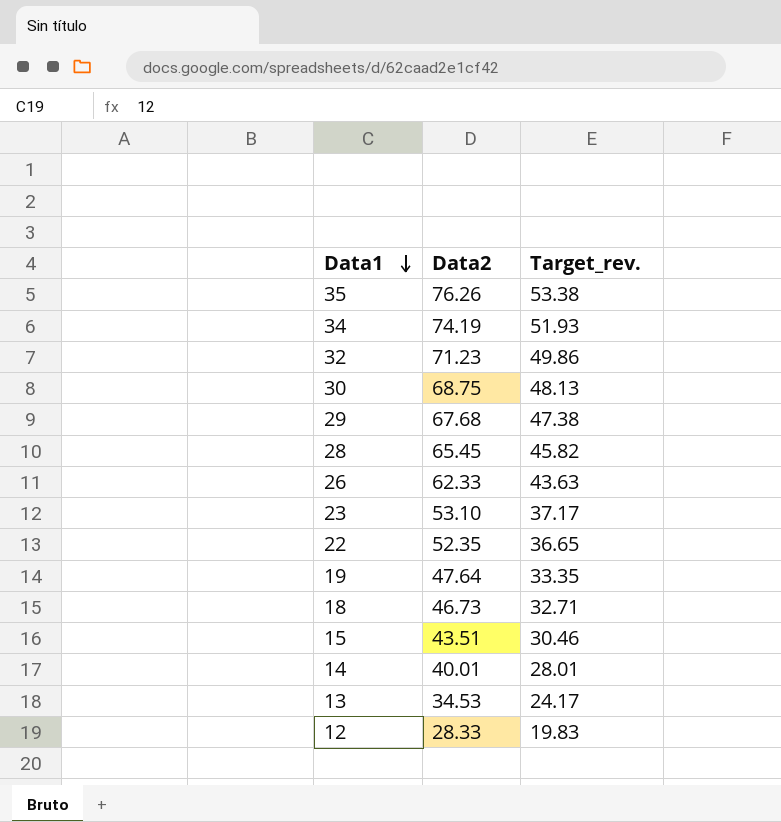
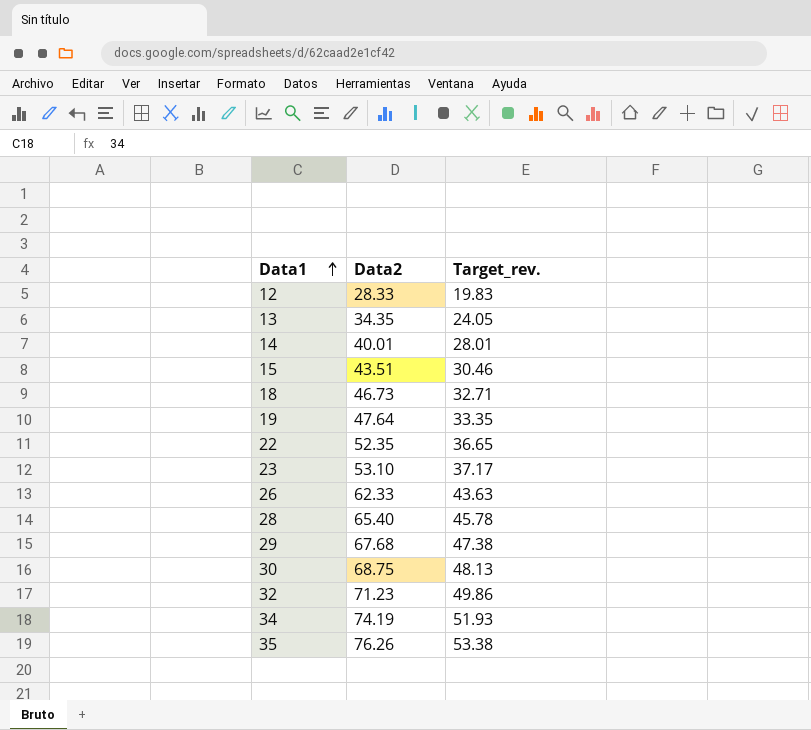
row order: Data1 descending -> Data1 ascending
13 | Data2: 34.53 -> 34.35
13 | Target_rev.: 24.17 -> 24.05
28 | Data2: 65.45 -> 65.40
28 | Target_rev.: 45.82 -> 45.78

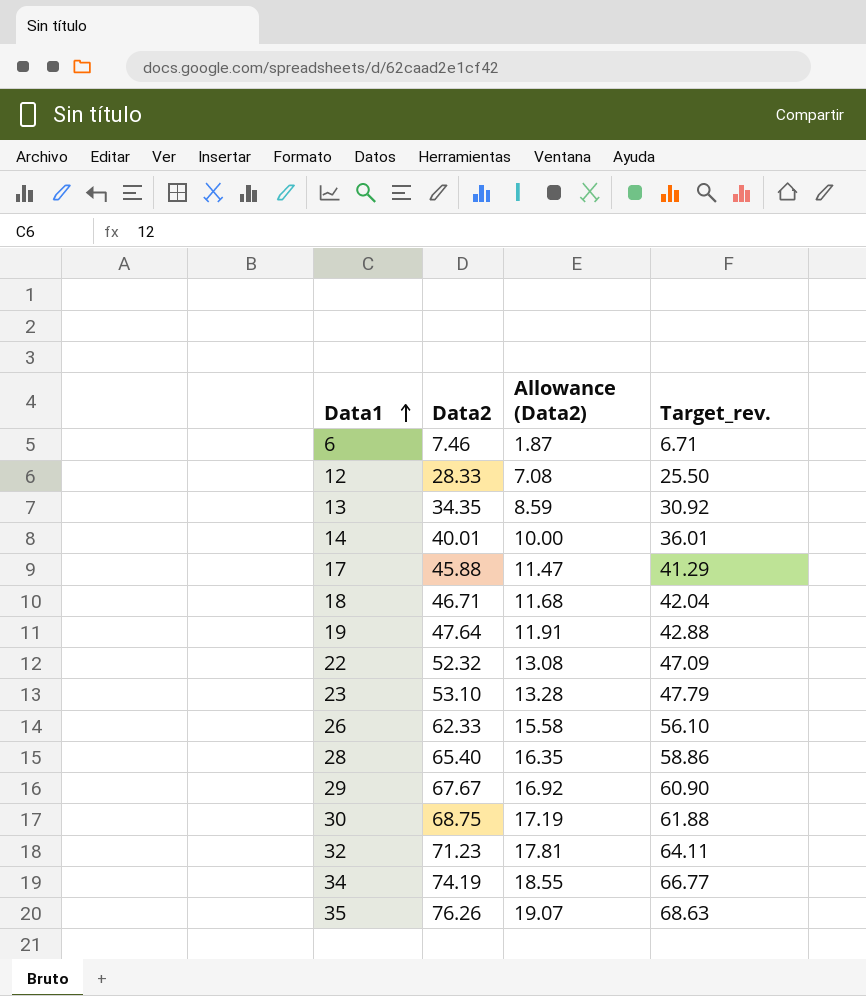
column Allowance (Data2) | formula: none -> [Data2] * 0.25
column Target_rev. | formula: [Data2] * 0.7 -> [Data2] * 0.9
row 15: 43.51 | 30.46 -> none
row 6: none -> 7.46 | 1.87 | 6.71
row 17: none -> 45.88 | 11.47 | 41.29
18 | Data2: 46.73 -> 46.71
22 | Data2: 52.35 -> 52.32
29 | Data2: 67.68 -> 67.67

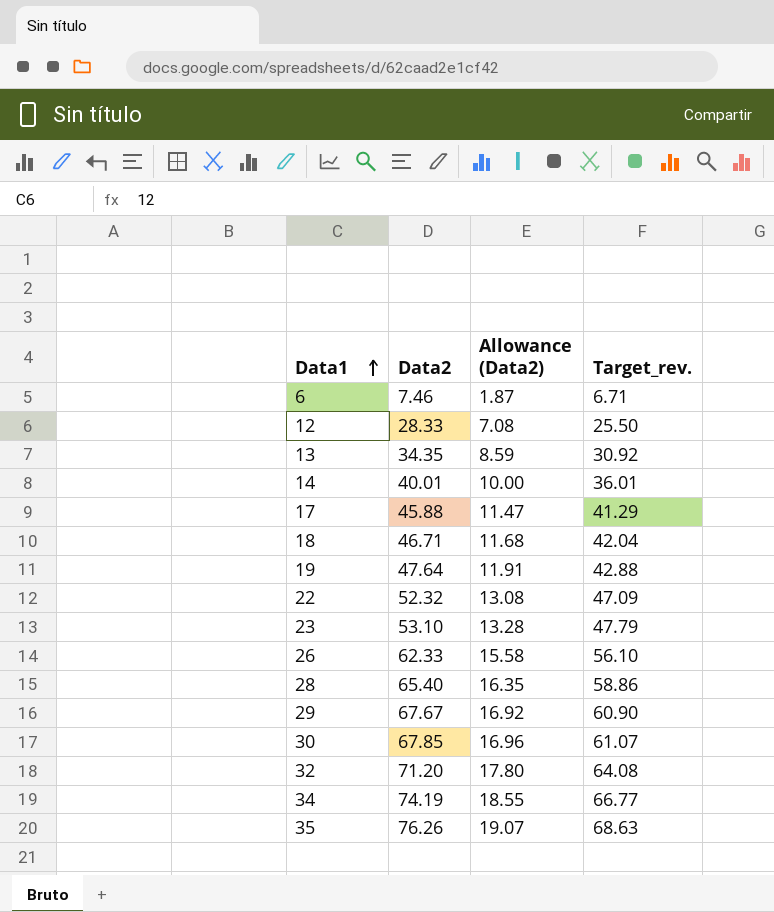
30 | Data2: 68.75 -> 67.85
30 | Allowance (Data2): 17.19 -> 16.96
30 | Target_rev.: 61.88 -> 61.07
32 | Data2: 71.23 -> 71.20
32 | Allowance (Data2): 17.81 -> 17.80
32 | Target_rev.: 64.11 -> 64.08

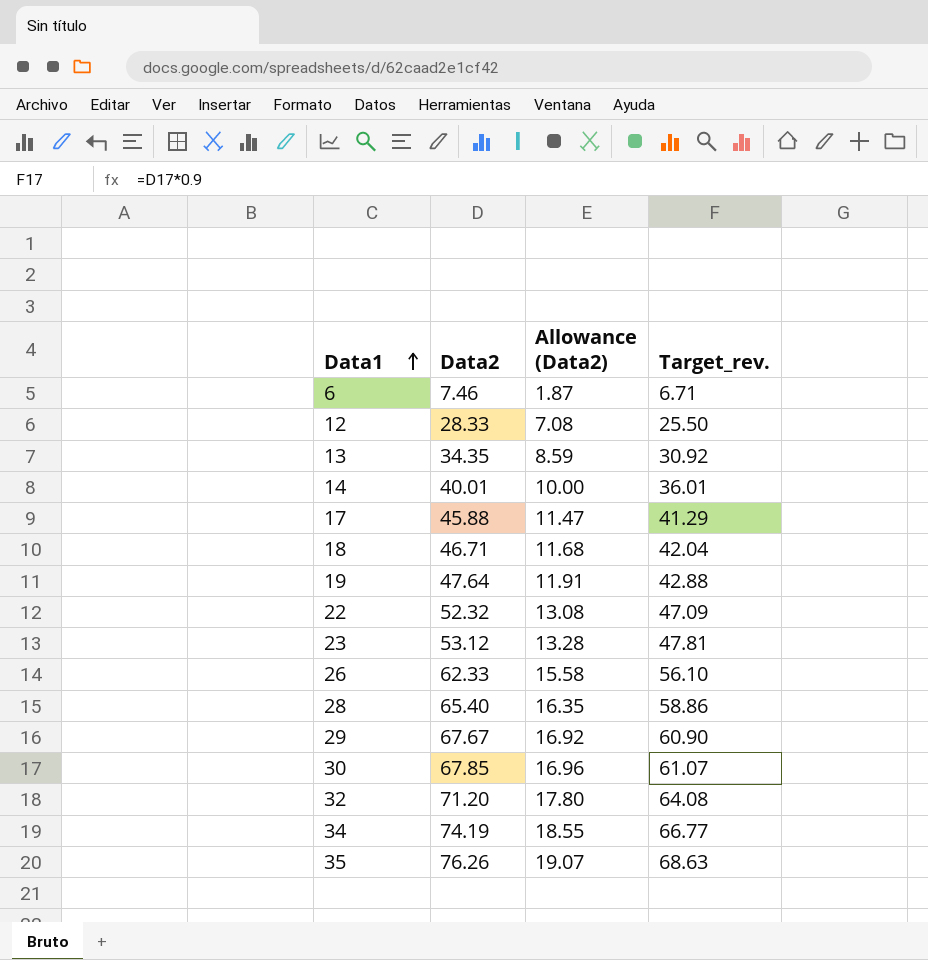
23 | Data2: 53.10 -> 53.12
23 | Target_rev.: 47.79 -> 47.81

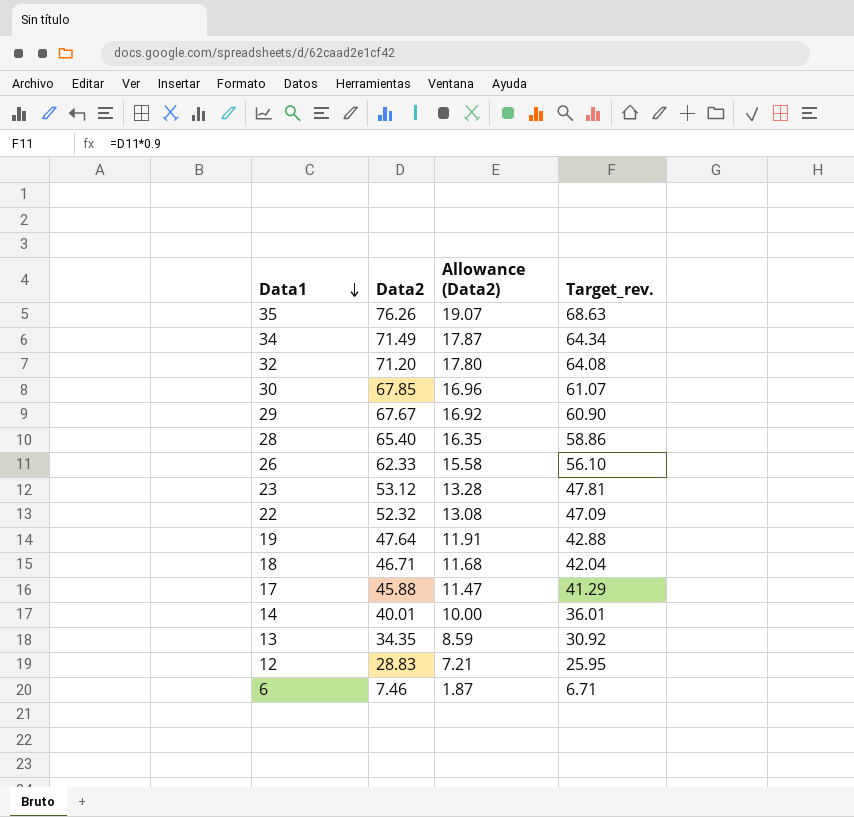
row order: Data1 ascending -> Data1 descending
34 | Data2: 74.19 -> 71.49
34 | Allowance (Data2): 18.55 -> 17.87
34 | Target_rev.: 66.77 -> 64.34
12 | Data2: 28.33 -> 28.83
12 | Allowance (Data2): 7.08 -> 7.21
12 | Target_rev.: 25.50 -> 25.95

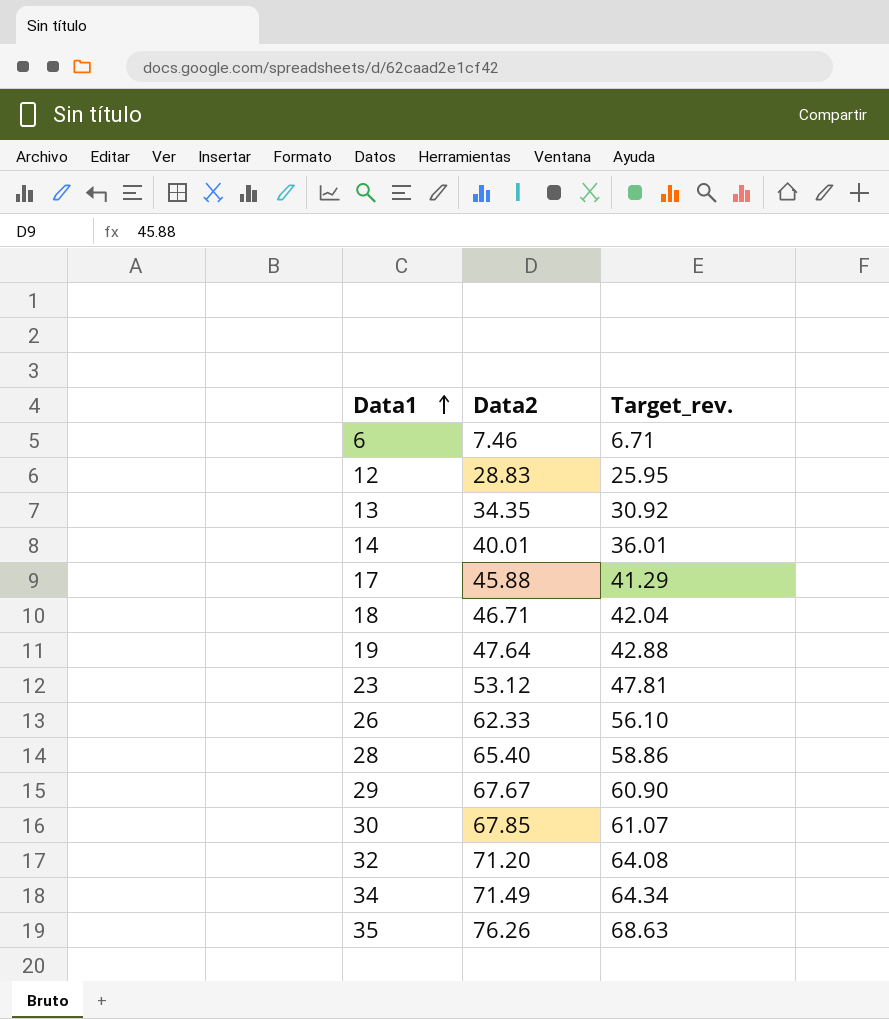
row order: Data1 descending -> Data1 ascending
column Allowance (Data2) | formula: [Data2] * 0.25 -> none
row 22: 52.32 | 13.08 | 47.09 -> none

